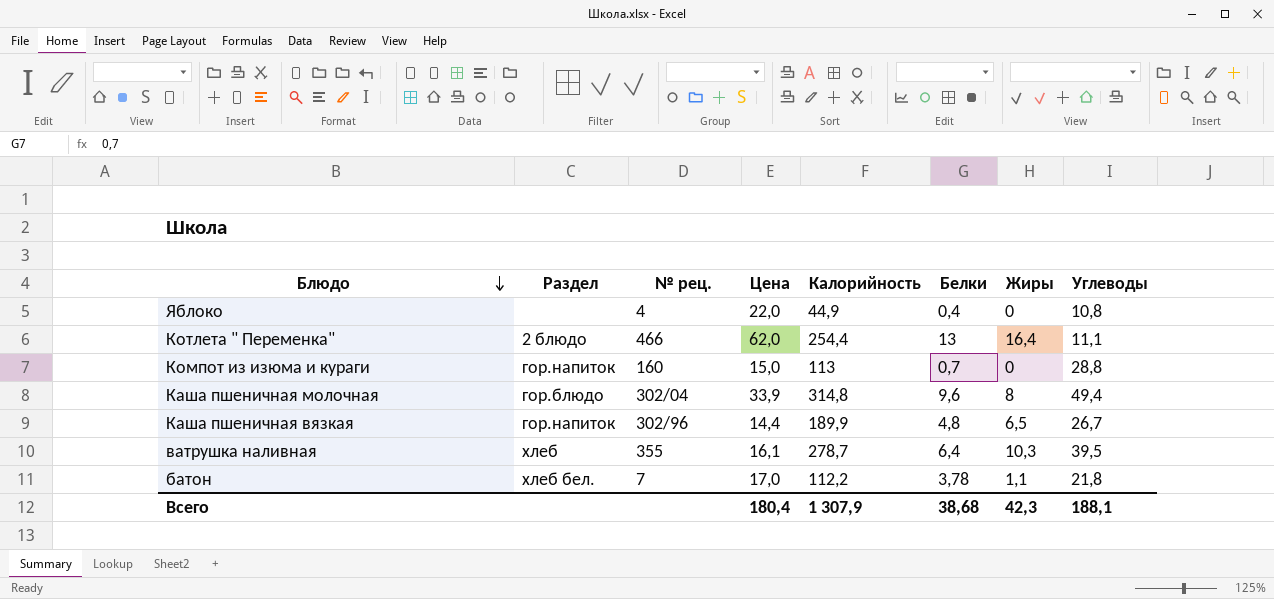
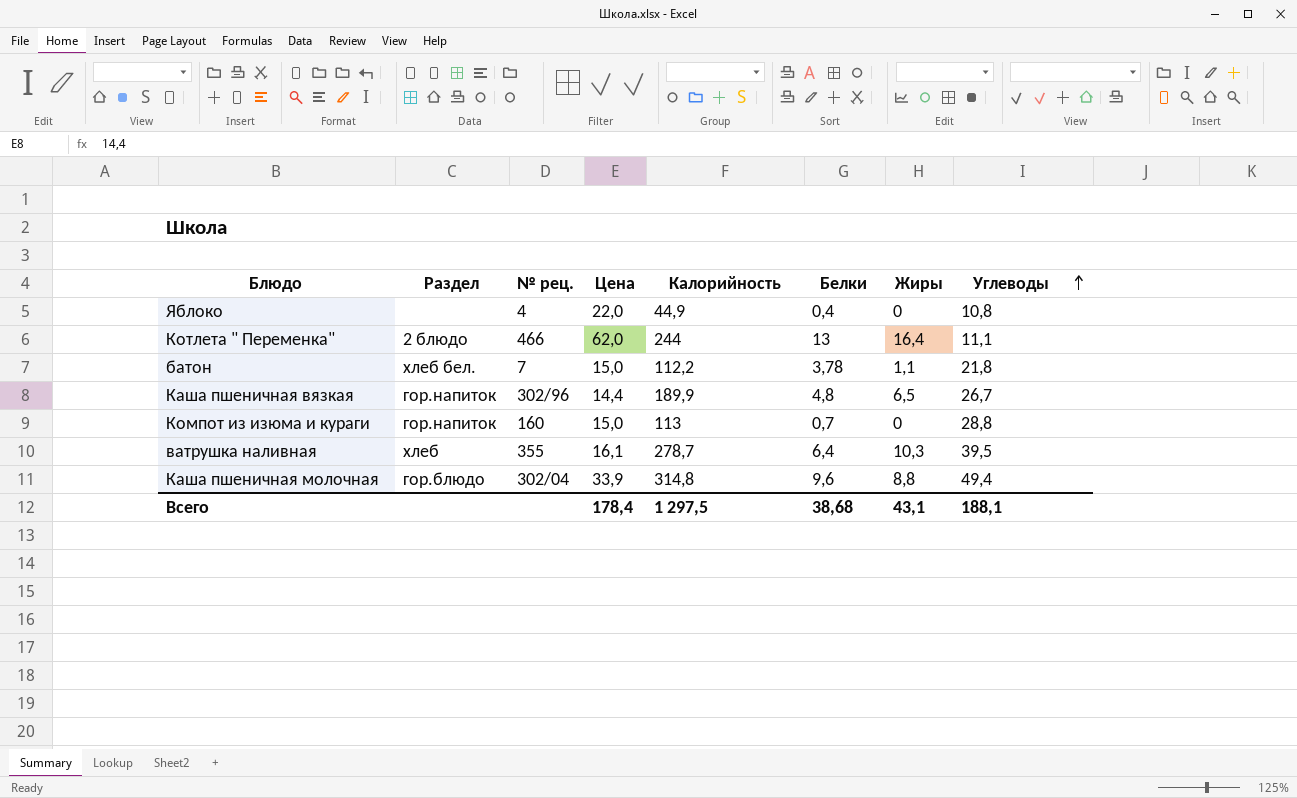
row order: Блюдо descending -> Углеводы ascending
Котлета " Переменка" | Калорийность: 254,4 -> 244
батон | Цена: 17,0 -> 15,0
Каша пшеничная молочная | Жиры: 8 -> 8,8
Всего | Цена: 180,4 -> 178,4
Всего | Калорийность: 1 307,9 -> 1 297,5
Всего | Жиры: 42,3 -> 43,1

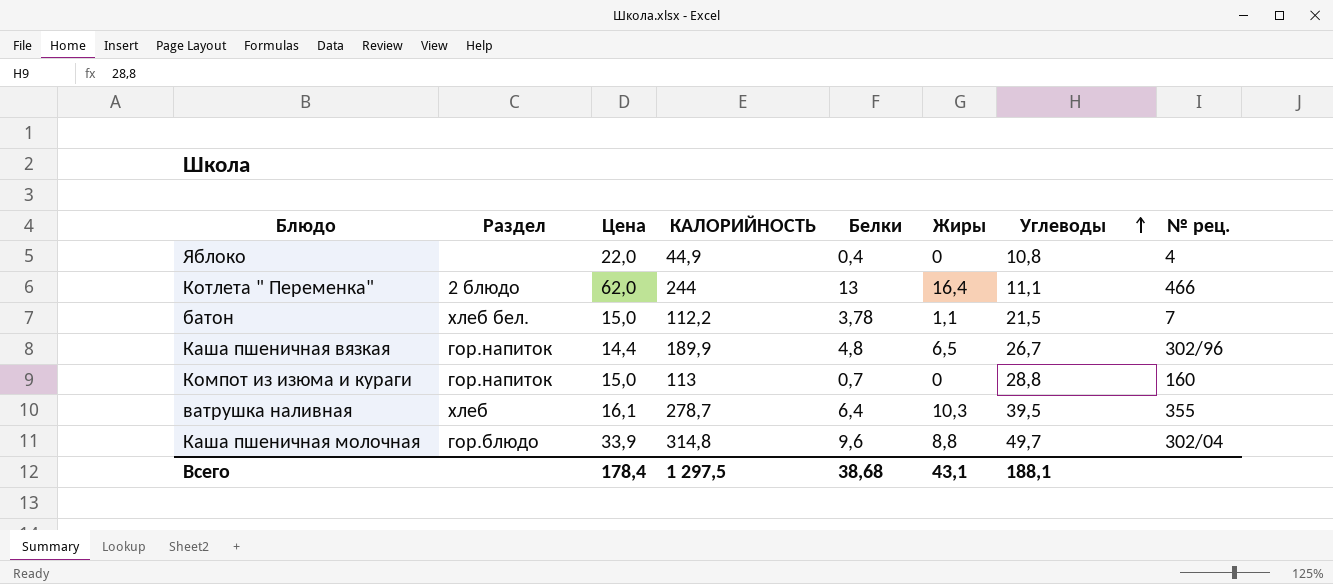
column name: Калорийность -> КАЛОРИЙНОСТЬ
column № рец. | position: 3 -> 8
батон | Углеводы: 21,8 -> 21,5
Каша пшеничная молочная | Углеводы: 49,4 -> 49,7

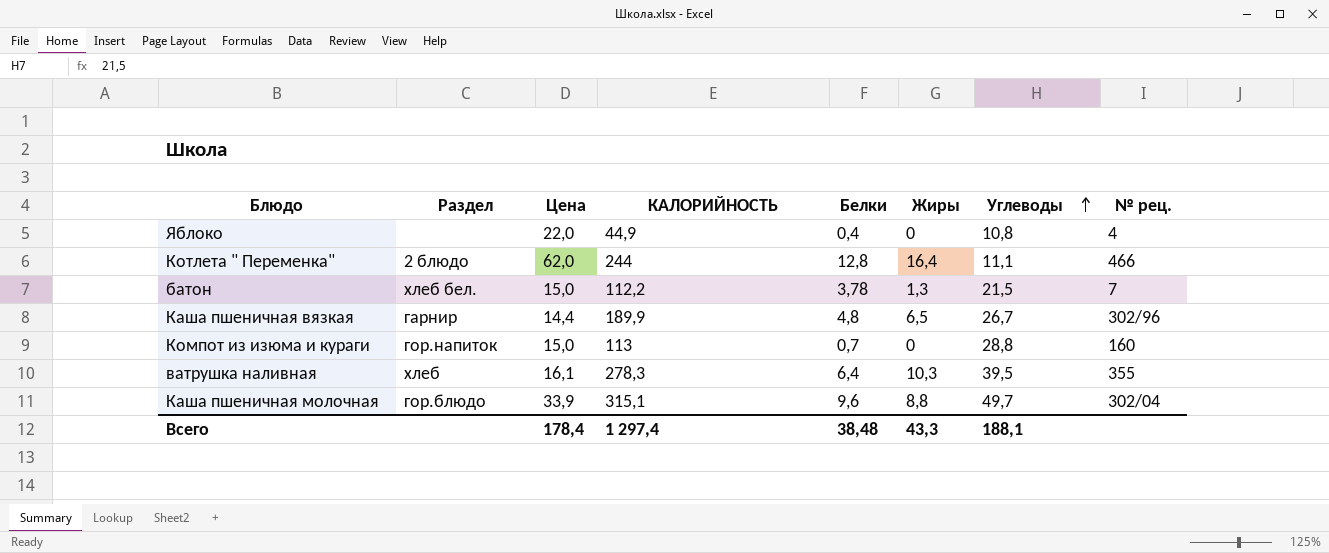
Котлета " Переменка" | Белки: 13 -> 12,8
батон | Жиры: 1,1 -> 1,3
Каша пшеничная вязкая | Раздел: гор.напиток -> гарнир
ватрушка наливная | КАЛОРИЙНОСТЬ: 278,7 -> 278,3
Каша пшеничная молочная | КАЛОРИЙНОСТЬ: 314,8 -> 315,1
Всего | КАЛОРИЙНОСТЬ: 1 297,5 -> 1 297,4
Всего | Белки: 38,68 -> 38,48
Всего | Жиры: 43,1 -> 43,3

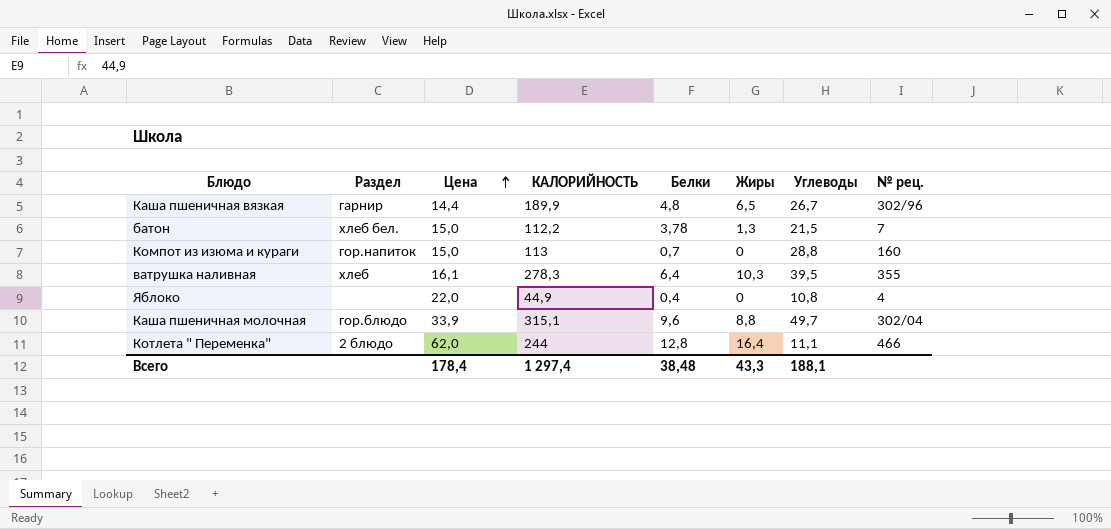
row order: Углеводы ascending -> Цена ascending

